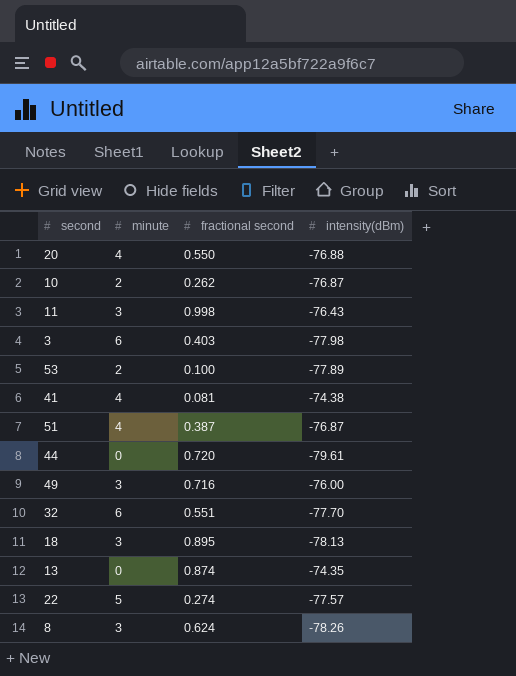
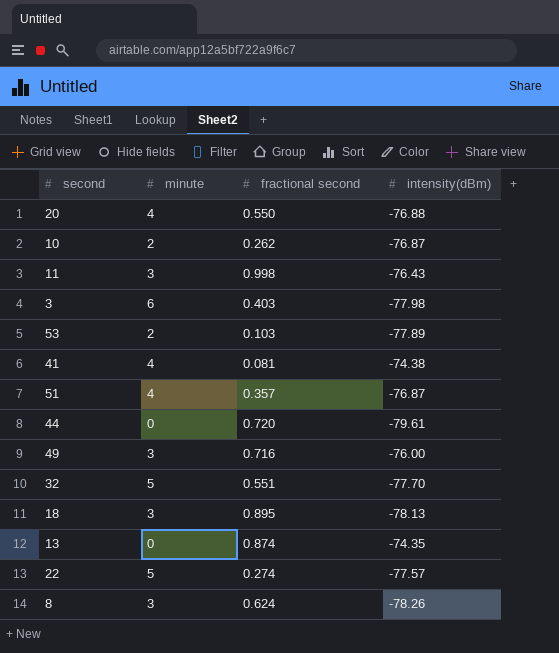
53 | fractional second: 0.100 -> 0.103
51 | fractional second: 0.387 -> 0.357
32 | minute: 6 -> 5

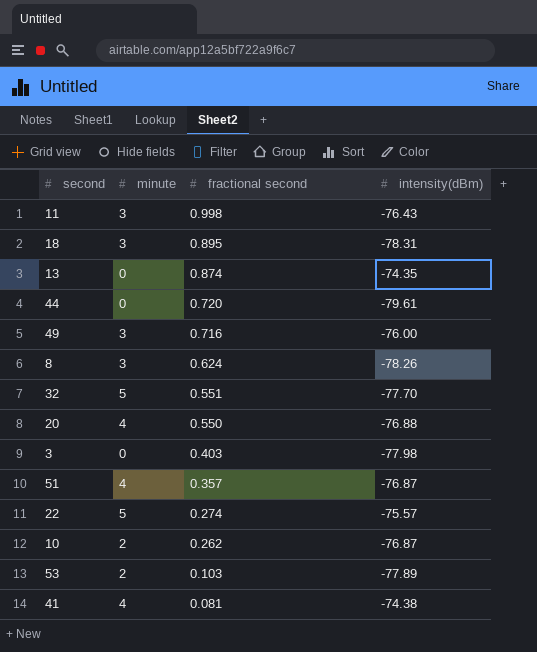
row order: none -> fractional second descending
18 | intensity(dBm): -78.13 -> -78.31
3 | minute: 6 -> 0
22 | intensity(dBm): -77.57 -> -75.57

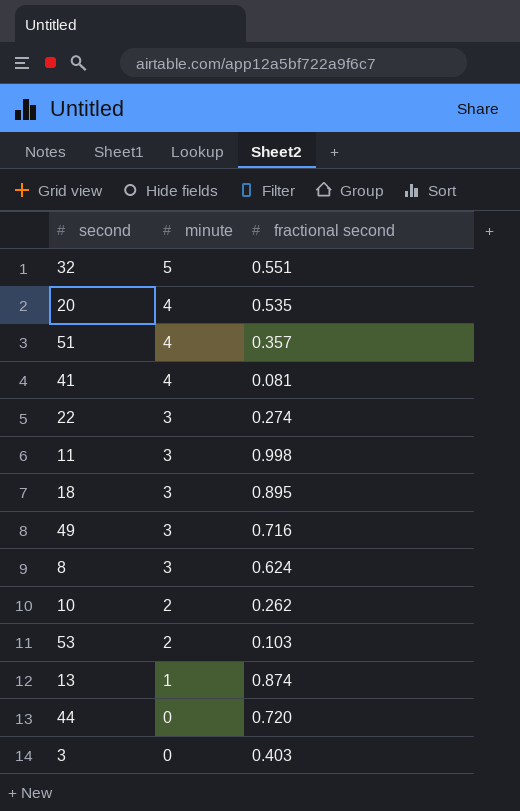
row order: fractional second descending -> minute descending
column intensity(dBm) | position: 4 -> none
20 | fractional second: 0.550 -> 0.535
22 | minute: 5 -> 3
13 | minute: 0 -> 1

